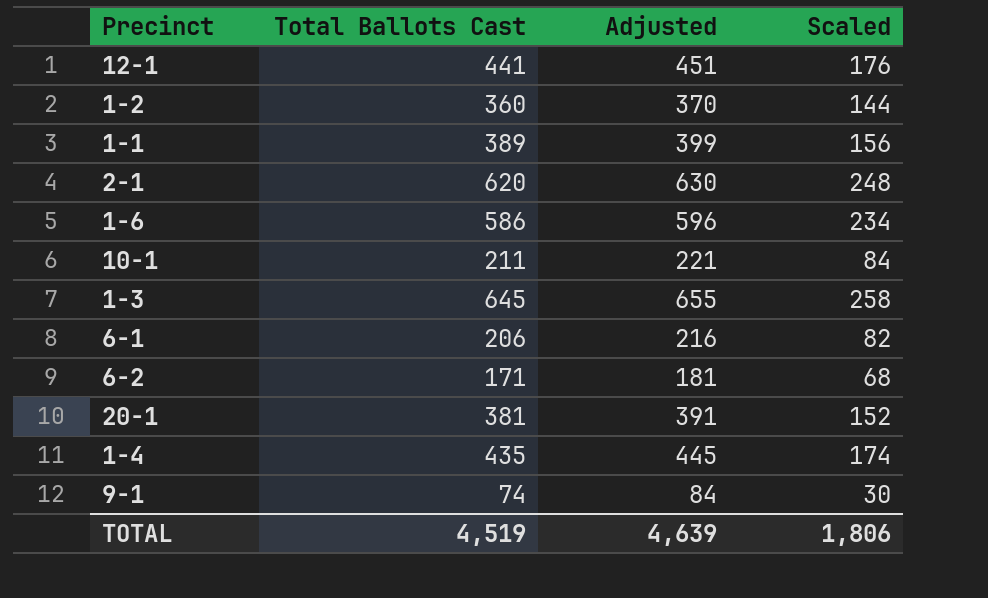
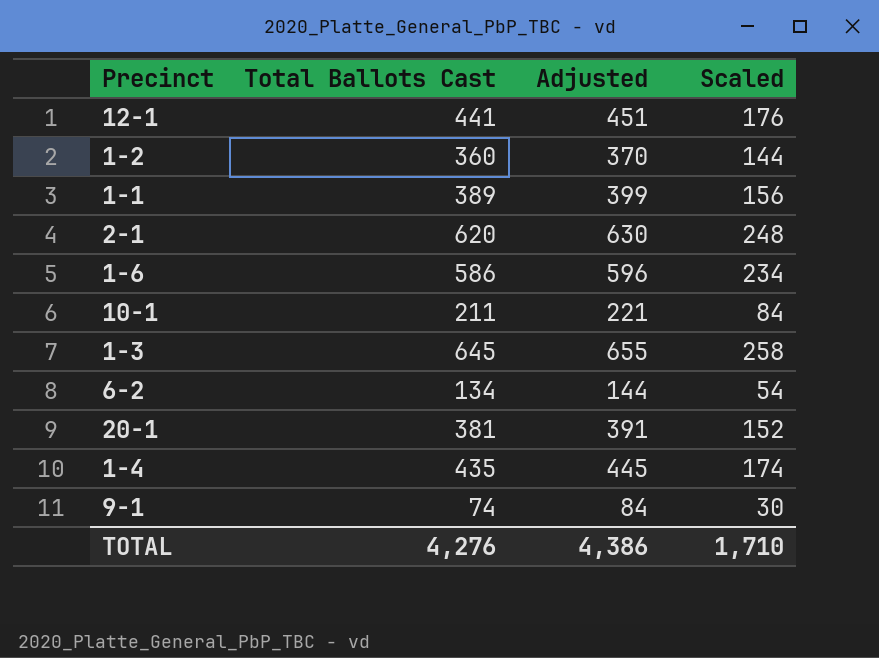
row 6-1: 206 | 216 | 82 -> none
6-2 | Total Ballots Cast: 171 -> 134
6-2 | Adjusted: 181 -> 144
6-2 | Scaled: 68 -> 54
TOTAL | Total Ballots Cast: 4,519 -> 4,276
TOTAL | Adjusted: 4,639 -> 4,386
TOTAL | Scaled: 1,806 -> 1,710

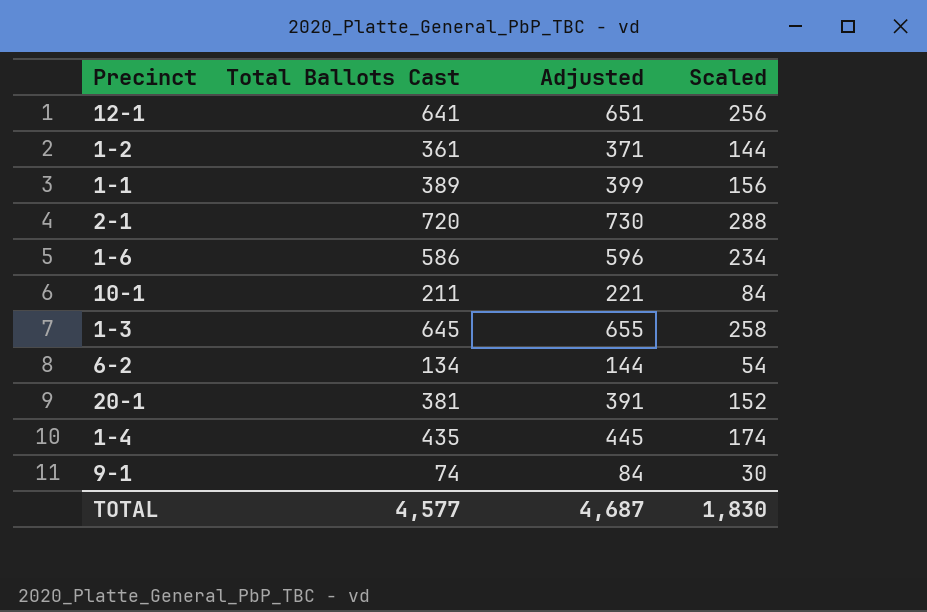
12-1 | Total Ballots Cast: 441 -> 641
12-1 | Adjusted: 451 -> 651
12-1 | Scaled: 176 -> 256
1-2 | Total Ballots Cast: 360 -> 361
1-2 | Adjusted: 370 -> 371
2-1 | Total Ballots Cast: 620 -> 720
2-1 | Adjusted: 630 -> 730
2-1 | Scaled: 248 -> 288
TOTAL | Total Ballots Cast: 4,276 -> 4,577
TOTAL | Adjusted: 4,386 -> 4,687
TOTAL | Scaled: 1,710 -> 1,830

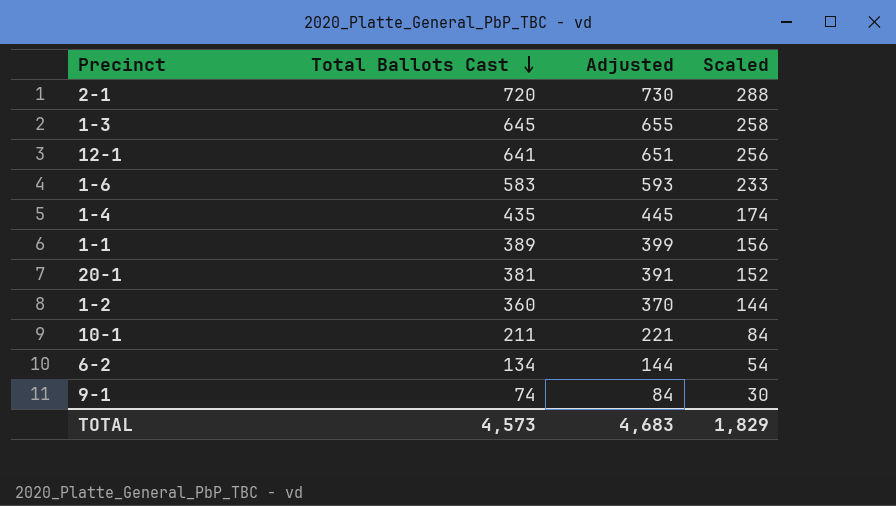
row order: none -> Total Ballots Cast descending
1-6 | Total Ballots Cast: 586 -> 583
1-6 | Adjusted: 596 -> 593
1-6 | Scaled: 234 -> 233
1-2 | Total Ballots Cast: 361 -> 360
1-2 | Adjusted: 371 -> 370
TOTAL | Total Ballots Cast: 4,577 -> 4,573
TOTAL | Adjusted: 4,687 -> 4,683
TOTAL | Scaled: 1,830 -> 1,829

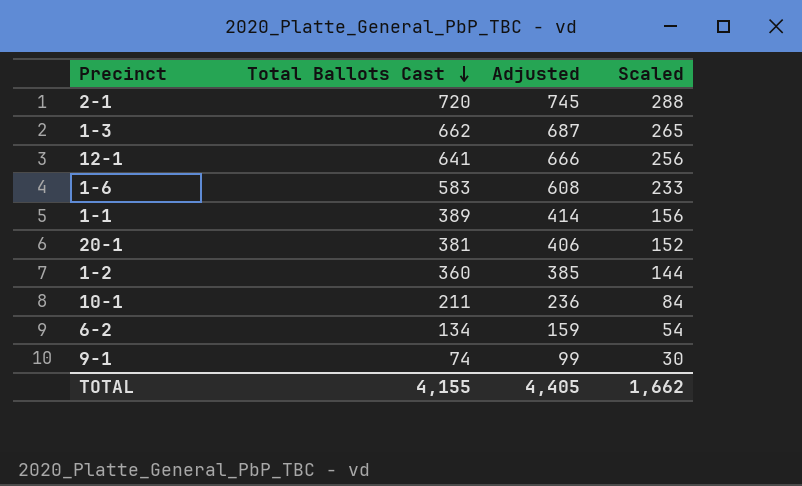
column Adjusted | formula: [Total Ballots Cast] + 10 -> [Total Ballots Cast] + 25
row 1-4: 435 | 445 | 174 -> none
1-3 | Total Ballots Cast: 645 -> 662
1-3 | Scaled: 258 -> 265
TOTAL | Total Ballots Cast: 4,573 -> 4,155
TOTAL | Adjusted: 4,683 -> 4,405
TOTAL | Scaled: 1,829 -> 1,662

